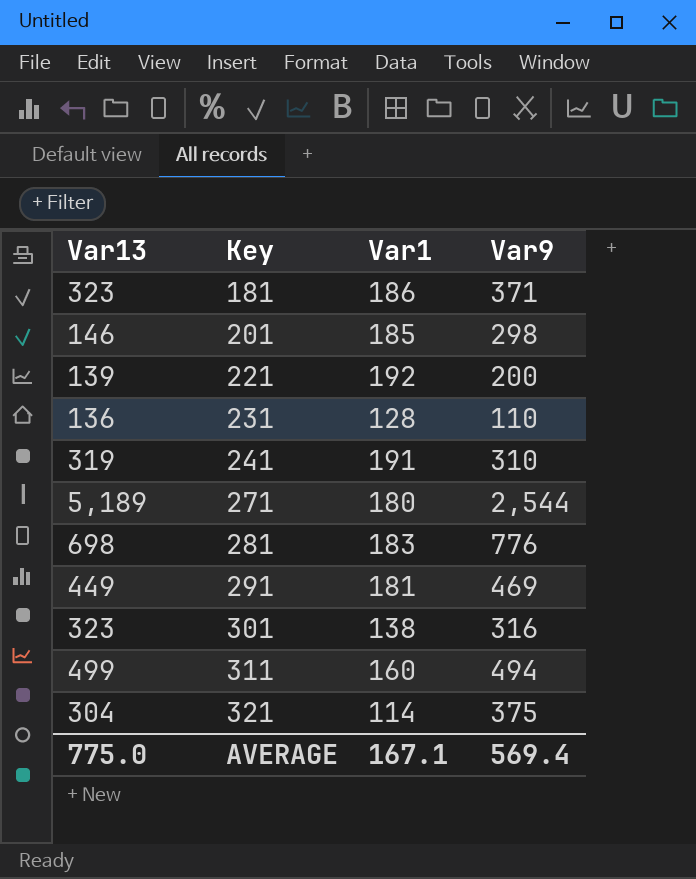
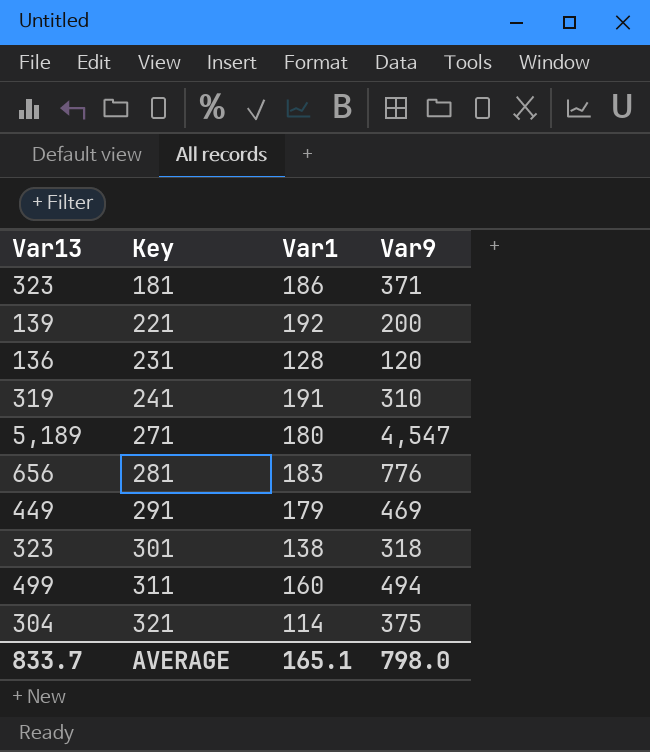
row 201: 146 | 185 | 298 -> none
231 | Var9: 110 -> 120
271 | Var9: 2,544 -> 4,547
281 | Var13: 698 -> 656
291 | Var1: 181 -> 179
301 | Var9: 316 -> 318
AVERAGE | Var13: 775.0 -> 833.7
AVERAGE | Var1: 167.1 -> 165.1
AVERAGE | Var9: 569.4 -> 798.0

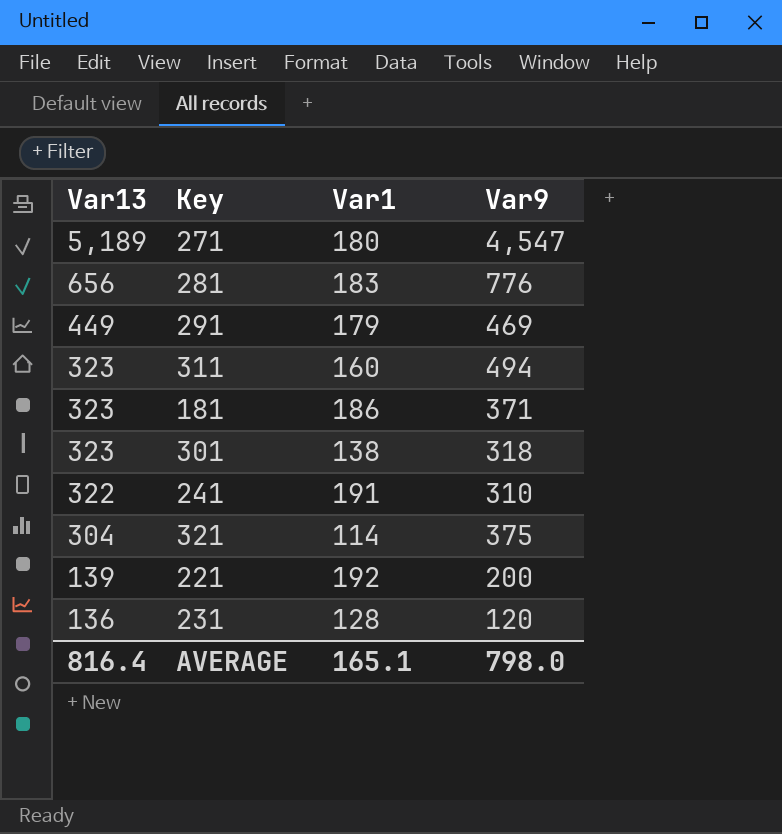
row order: Key ascending -> Var13 descending
311 | Var13: 499 -> 323
241 | Var13: 319 -> 322
AVERAGE | Var13: 833.7 -> 816.4

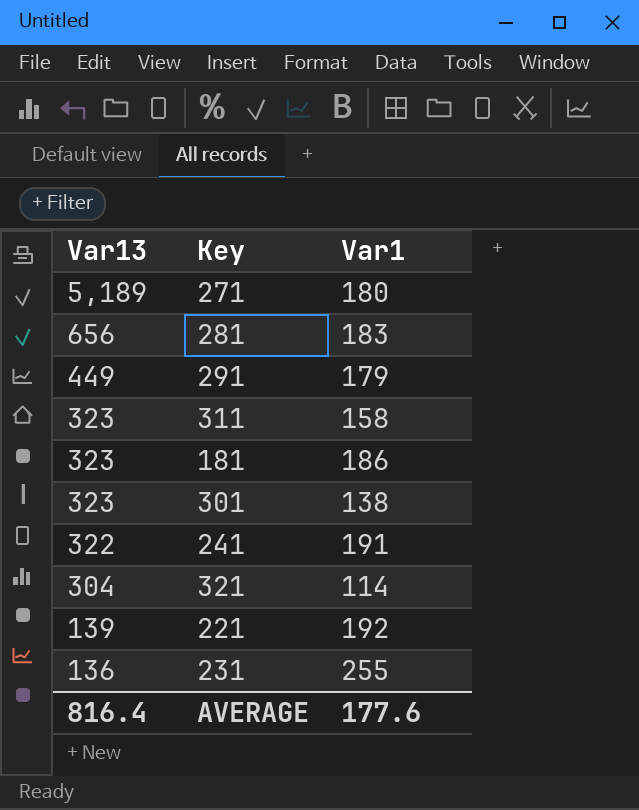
column Var9 | position: 4 -> none
311 | Var1: 160 -> 158
231 | Var1: 128 -> 255
AVERAGE | Var1: 165.1 -> 177.6

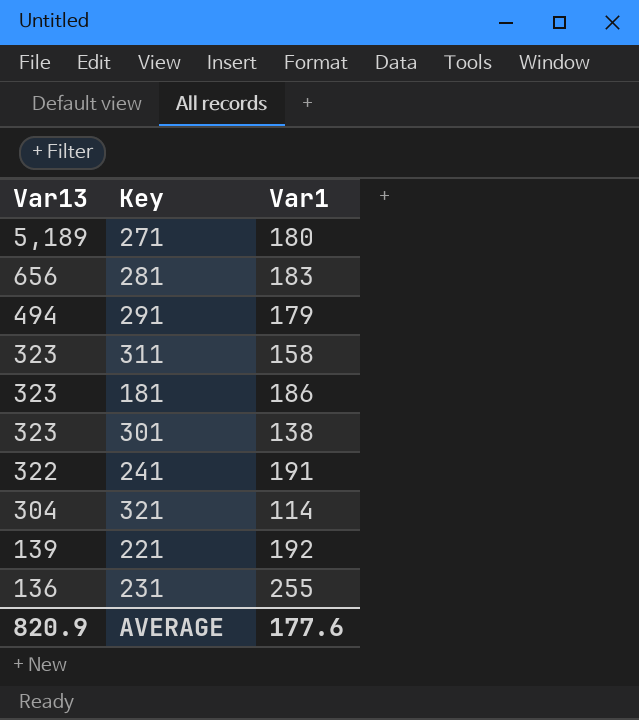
291 | Var13: 449 -> 494
AVERAGE | Var13: 816.4 -> 820.9

